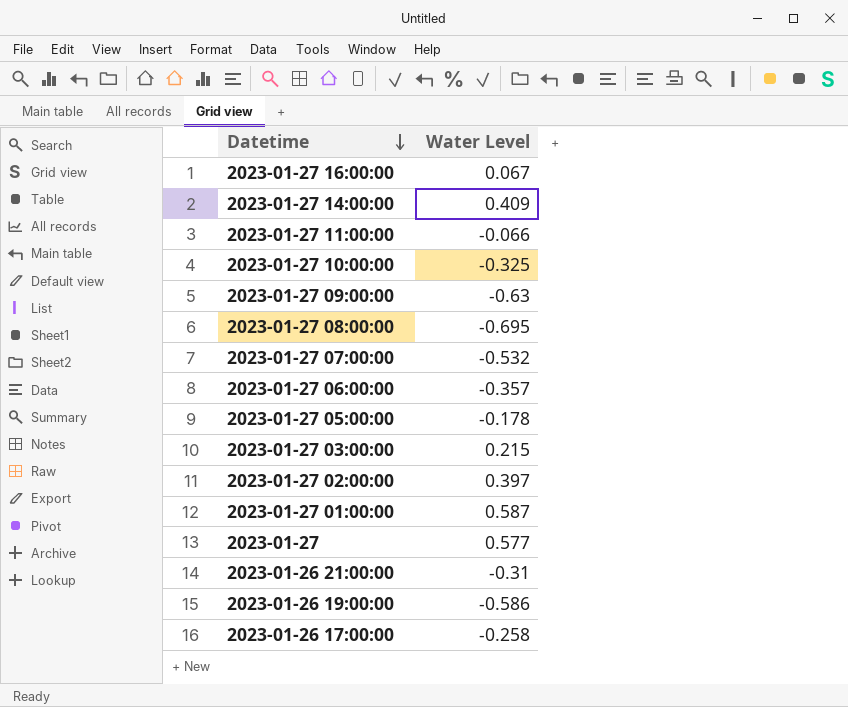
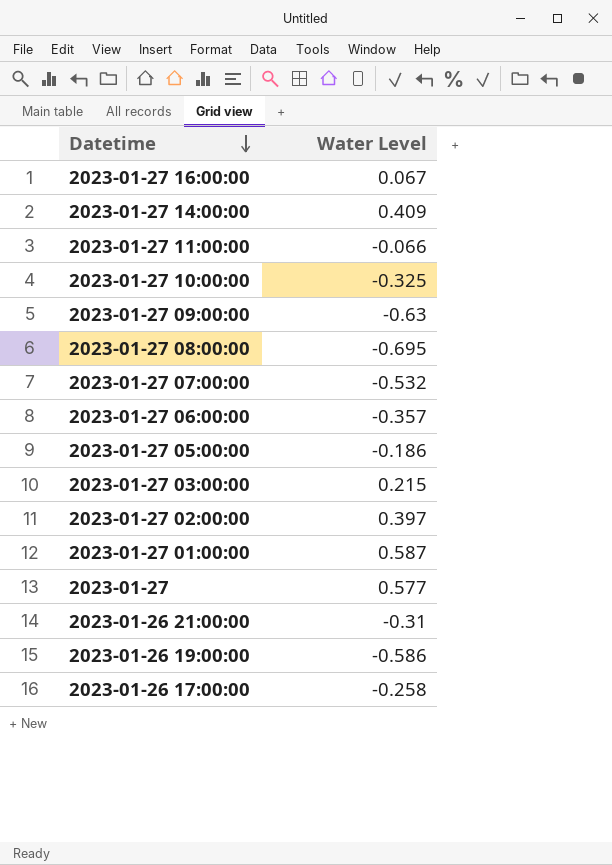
2023-01-27 05:00:00 | Water Level: -0.178 -> -0.186

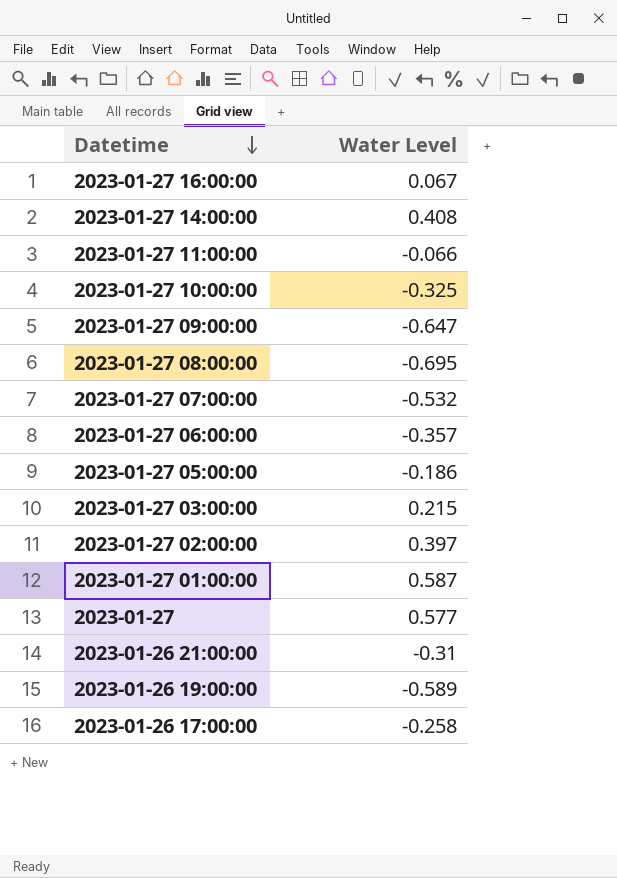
2023-01-27 14:00:00 | Water Level: 0.409 -> 0.408
2023-01-27 09:00:00 | Water Level: -0.63 -> -0.647
2023-01-26 19:00:00 | Water Level: -0.586 -> -0.589

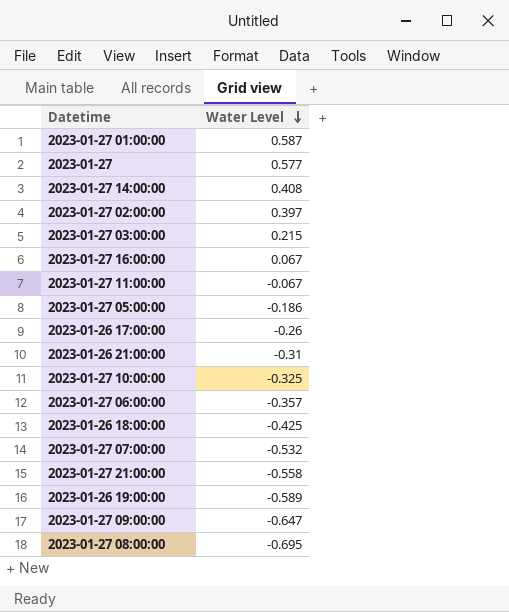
row order: Datetime descending -> Water Level descending
2023-01-27 11:00:00 | Water Level: -0.066 -> -0.067
2023-01-26 17:00:00 | Water Level: -0.258 -> -0.26
row 2023-01-26 18:00:00: none -> -0.425
row 2023-01-27 21:00:00: none -> -0.558

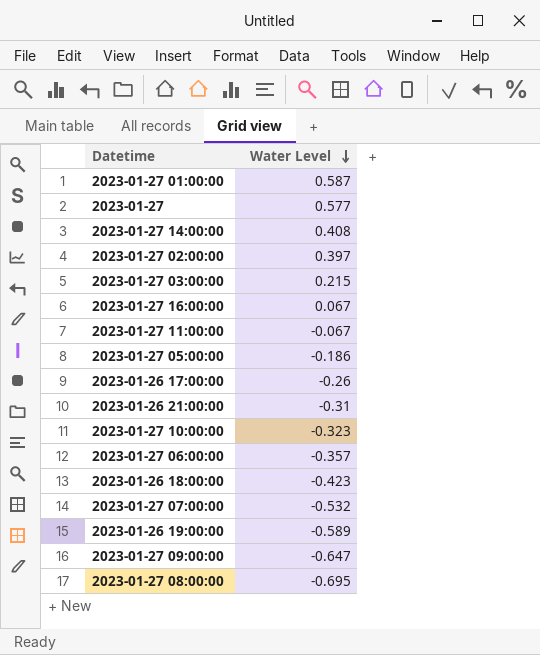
row 2023-01-27 21:00:00: -0.558 -> none
2023-01-27 10:00:00 | Water Level: -0.325 -> -0.323
2023-01-26 18:00:00 | Water Level: -0.425 -> -0.423

